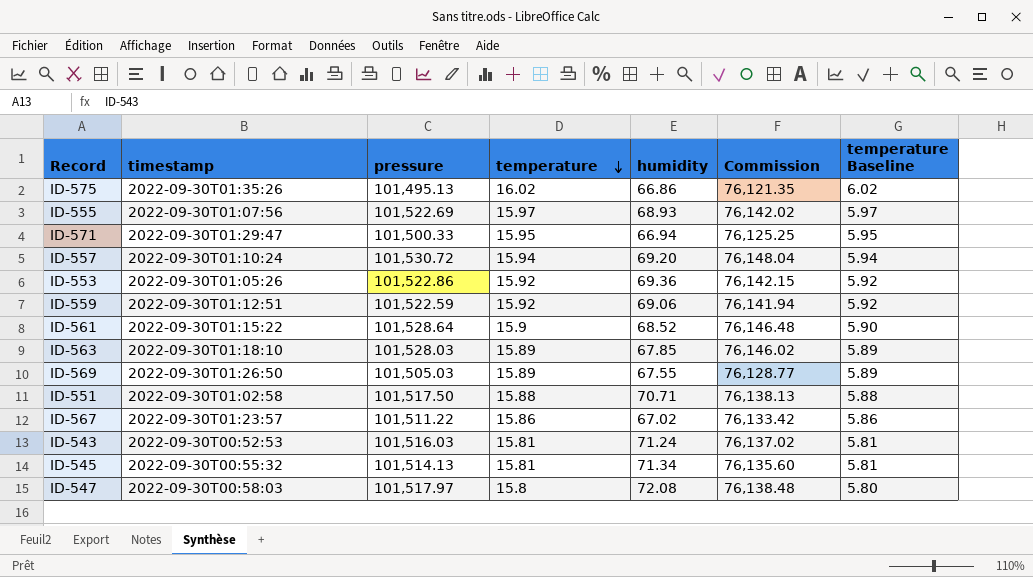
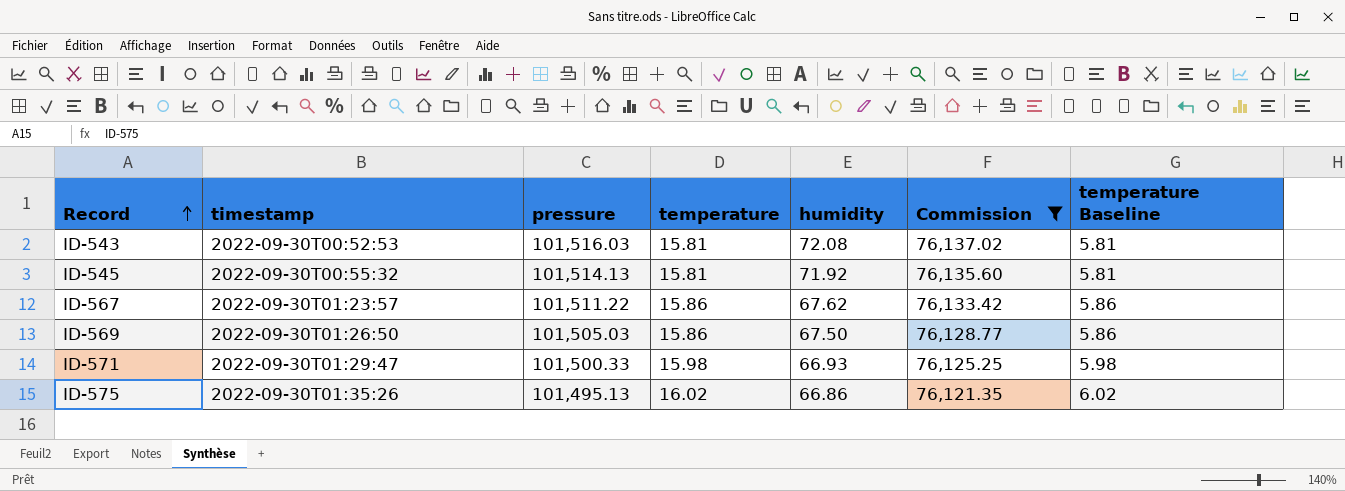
filter: none -> Commission <= 76,137.02
row order: temperature descending -> Record ascending
ID-543 | humidity: 71.24 -> 72.08
ID-545 | humidity: 71.34 -> 71.92
ID-567 | humidity: 67.02 -> 67.62
ID-569 | temperature: 15.89 -> 15.86
ID-569 | humidity: 67.55 -> 67.50
ID-569 | temperature Baseline: 5.89 -> 5.86
ID-571 | temperature: 15.95 -> 15.98
ID-571 | humidity: 66.94 -> 66.93
ID-571 | temperature Baseline: 5.95 -> 5.98

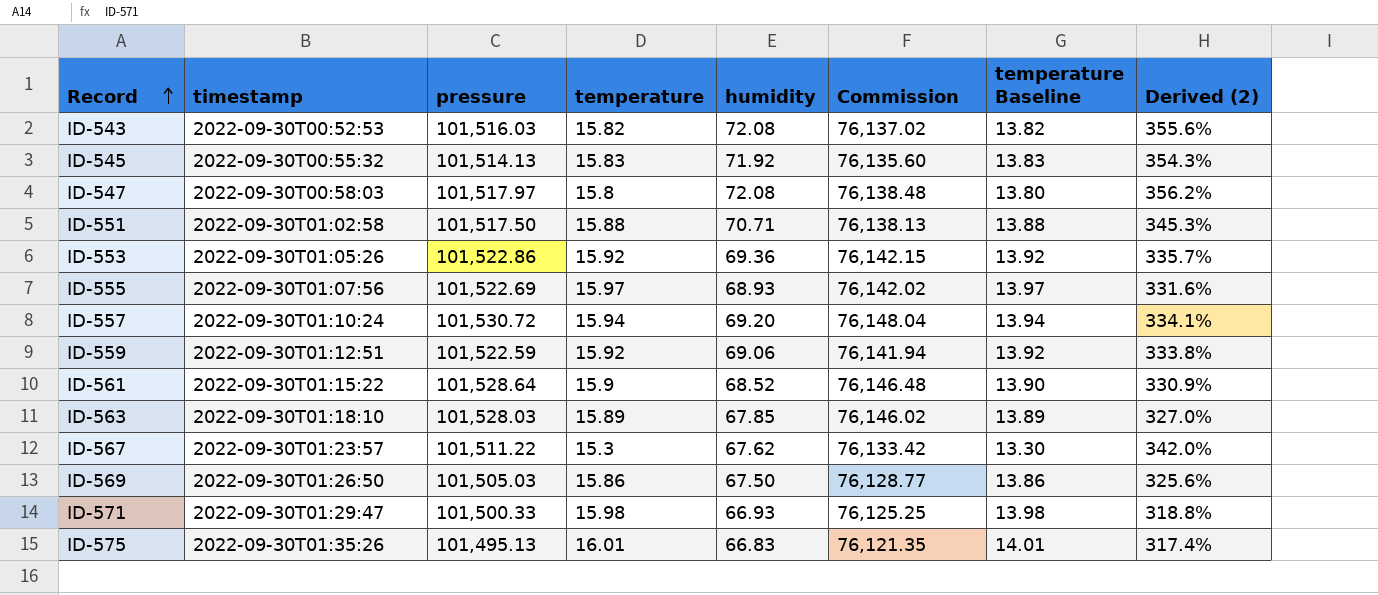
filter: Commission <= 76,137.02 -> none
column temperature Baseline | formula: [temperature] - 10 -> [temperature] - 2
column Derived (2) | formula: none -> ([humidity] - [temperature]) / [temperature]
ID-543 | temperature: 15.81 -> 15.82
ID-545 | temperature: 15.81 -> 15.83
ID-567 | temperature: 15.86 -> 15.3
ID-575 | temperature: 16.02 -> 16.01
ID-575 | humidity: 66.86 -> 66.83

